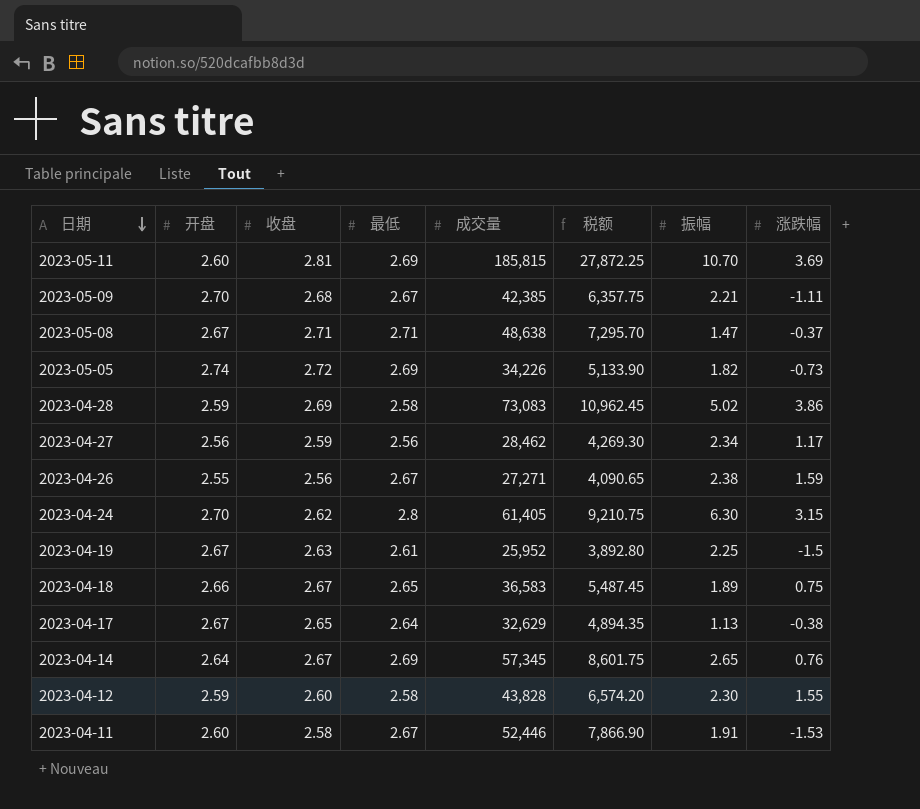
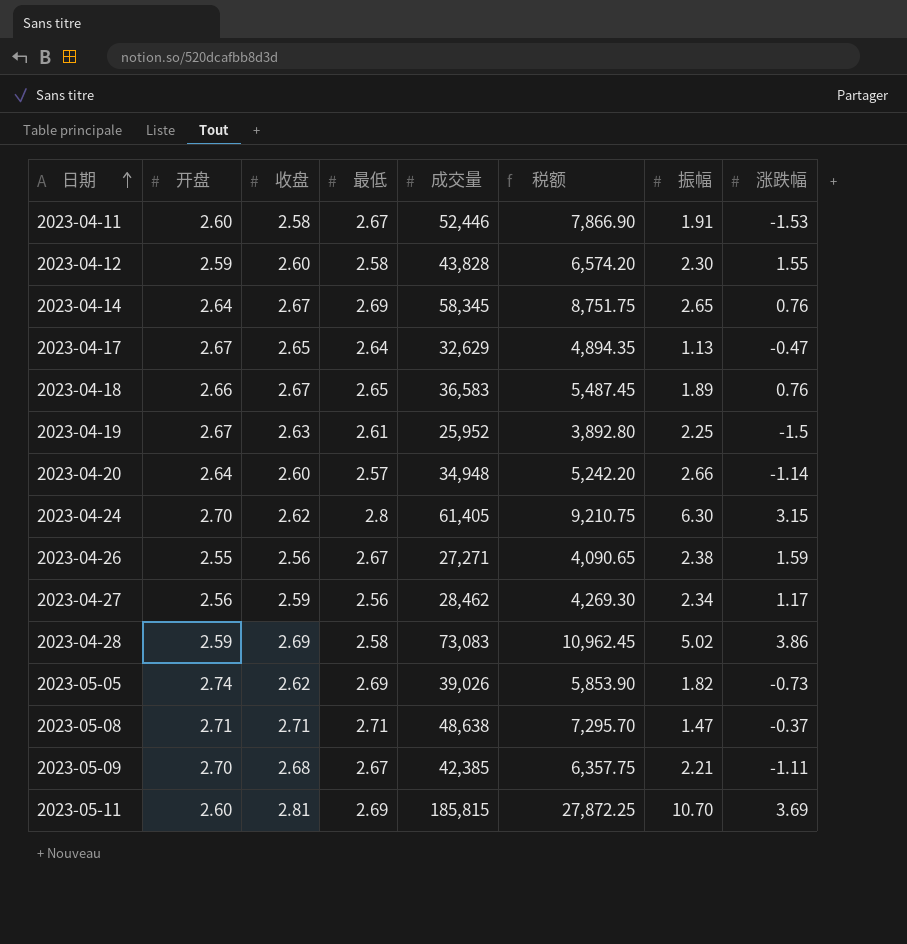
row order: 日期 descending -> 日期 ascending
2023-04-14 | 成交量: 57,345 -> 58,345
2023-04-14 | 税额: 8,601.75 -> 8,751.75
2023-04-17 | 涨跌幅: -0.38 -> -0.47
2023-04-18 | 涨跌幅: 0.75 -> 0.76
row 2023-04-20: none -> 2.64 | 2.60 | 2.57 | 34,948 | 5,242.20 | 2.66 | -1.14
2023-05-05 | 收盘: 2.72 -> 2.62
2023-05-05 | 成交量: 34,226 -> 39,026
2023-05-05 | 税额: 5,133.90 -> 5,853.90
2023-05-08 | 开盘: 2.67 -> 2.71

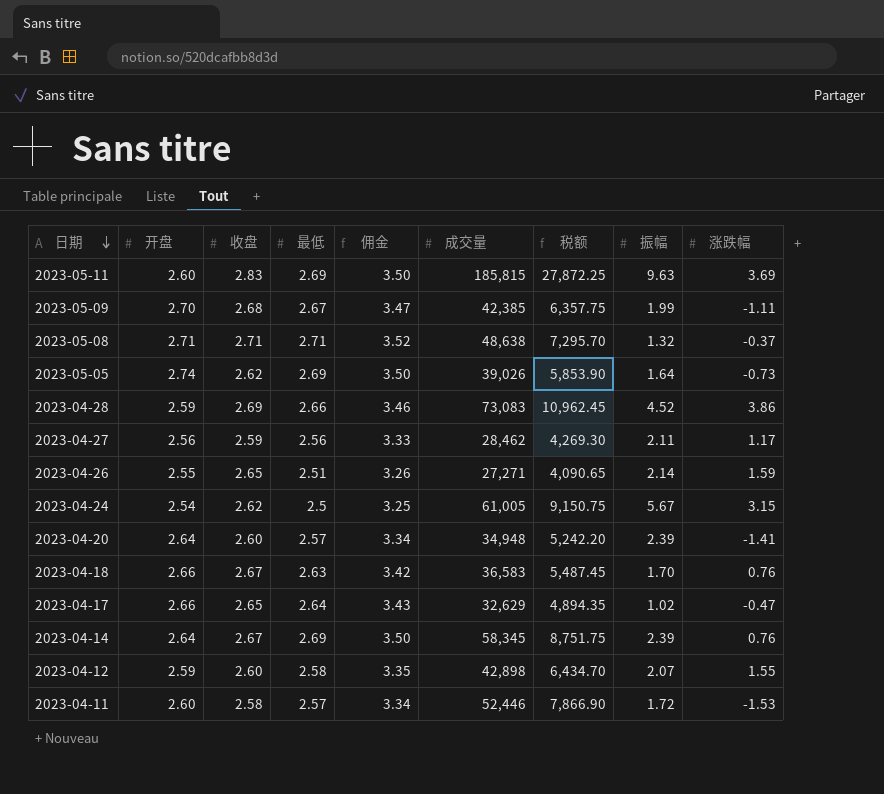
row order: 日期 ascending -> 日期 descending
column 佣金 | formula: none -> [最低] * 1.3
row 2023-04-19: 2.67 | 2.63 | 2.61 | 25,952 | 3,892.80 | 2.25 | -1.5 -> none
2023-05-11 | 收盘: 2.81 -> 2.83
2023-05-11 | 振幅: 10.70 -> 9.63
2023-05-09 | 振幅: 2.21 -> 1.99
2023-05-08 | 振幅: 1.47 -> 1.32
2023-05-05 | 振幅: 1.82 -> 1.64
2023-04-28 | 最低: 2.58 -> 2.66
2023-04-28 | 振幅: 5.02 -> 4.52
2023-04-27 | 振幅: 2.34 -> 2.11
2023-04-26 | 收盘: 2.56 -> 2.65
2023-04-26 | 最低: 2.67 -> 2.51
2023-04-26 | 振幅: 2.38 -> 2.14
2023-04-24 | 开盘: 2.70 -> 2.54
2023-04-24 | 最低: 2.8 -> 2.5
2023-04-24 | 成交量: 61,405 -> 61,005
2023-04-24 | 税额: 9,210.75 -> 9,150.75
2023-04-24 | 振幅: 6.30 -> 5.67
2023-04-20 | 振幅: 2.66 -> 2.39
2023-04-20 | 涨跌幅: -1.14 -> -1.41
2023-04-18 | 最低: 2.65 -> 2.63
2023-04-18 | 振幅: 1.89 -> 1.70
2023-04-17 | 开盘: 2.67 -> 2.66
2023-04-17 | 振幅: 1.13 -> 1.02
2023-04-14 | 振幅: 2.65 -> 2.39
2023-04-12 | 成交量: 43,828 -> 42,898
2023-04-12 | 税额: 6,574.20 -> 6,434.70
2023-04-12 | 振幅: 2.30 -> 2.07
2023-04-11 | 最低: 2.67 -> 2.57
2023-04-11 | 振幅: 1.91 -> 1.72

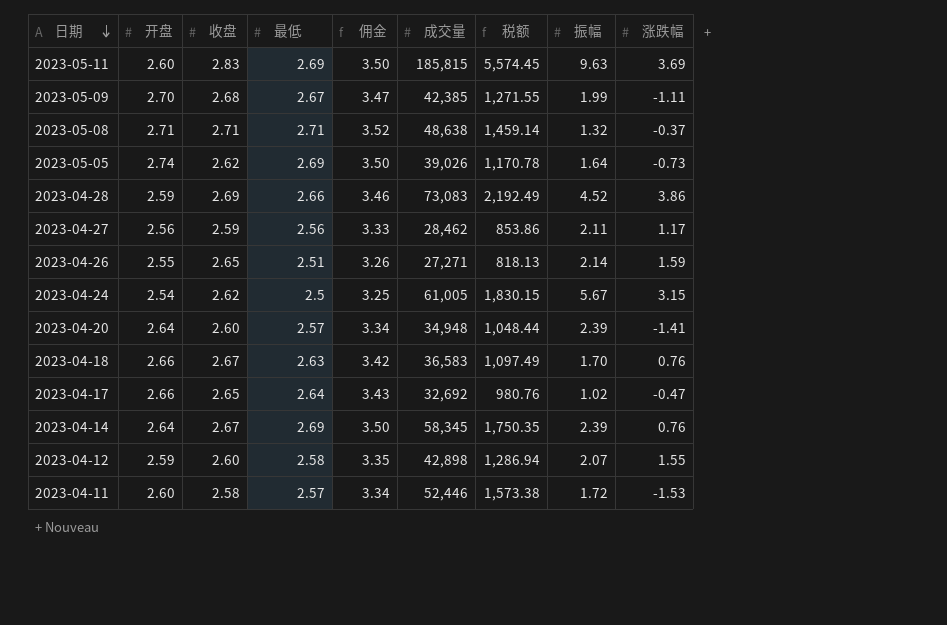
column 税额 | formula: [成交量] * 0.15 -> [成交量] * 0.03
2023-04-17 | 成交量: 32,629 -> 32,692

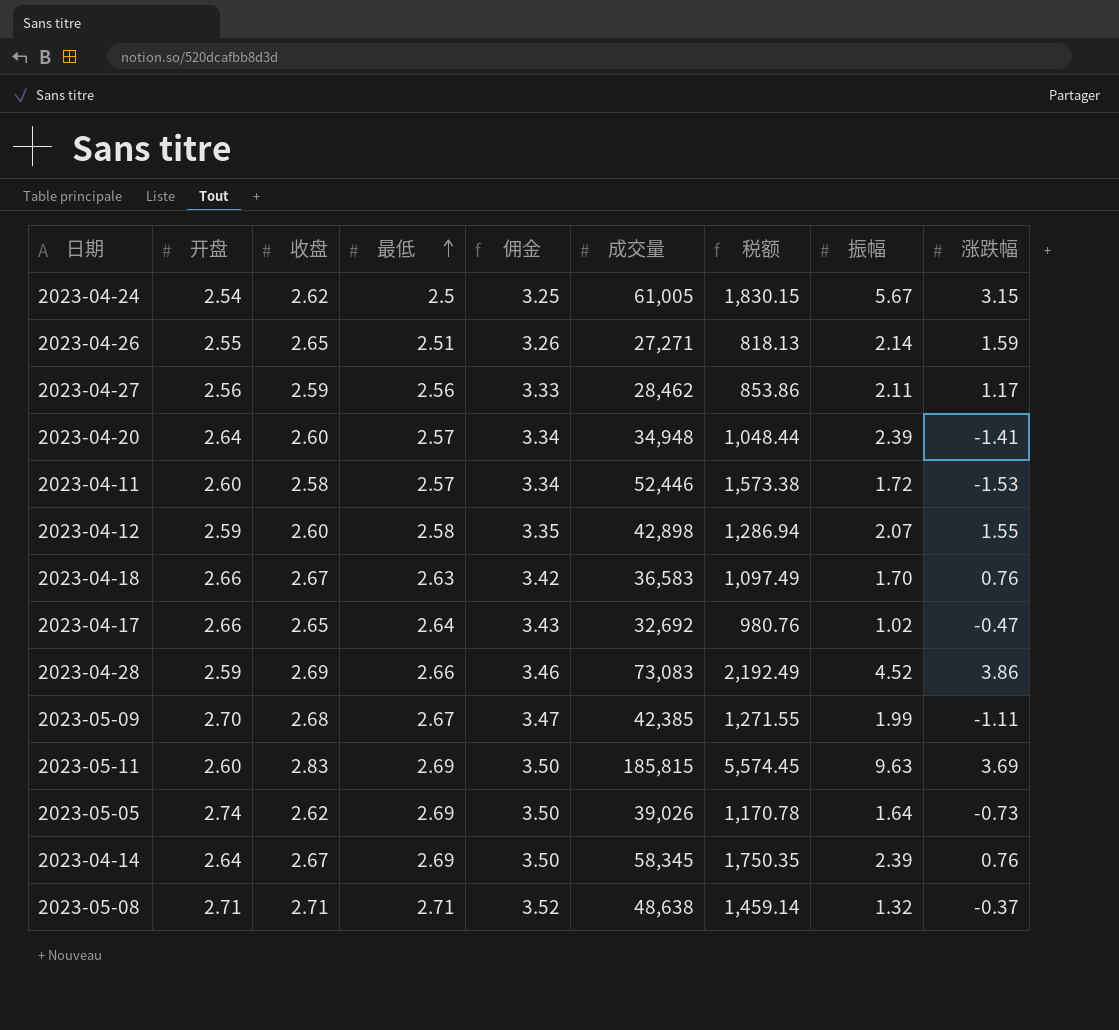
row order: 日期 descending -> 最低 ascending

